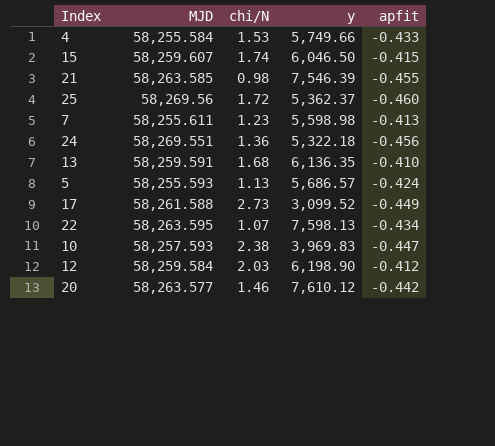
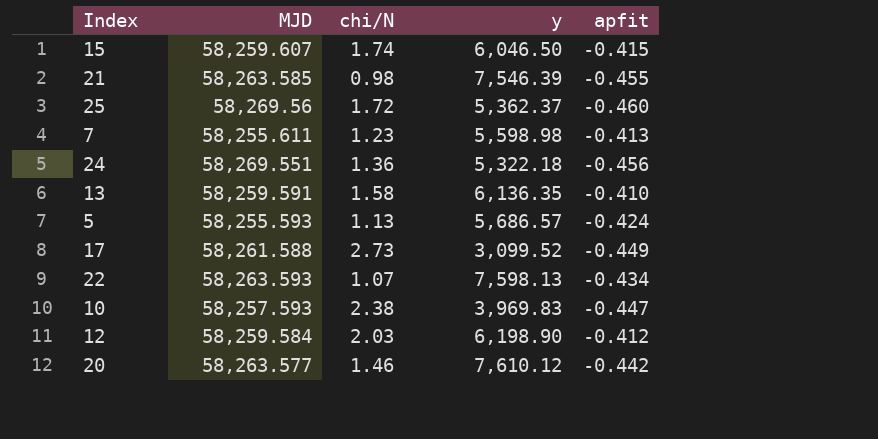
row 4: 58,255.584 | 1.53 | 5,749.66 | -0.433 -> none
13 | chi/N: 1.68 -> 1.58
22 | MJD: 58,263.595 -> 58,263.593

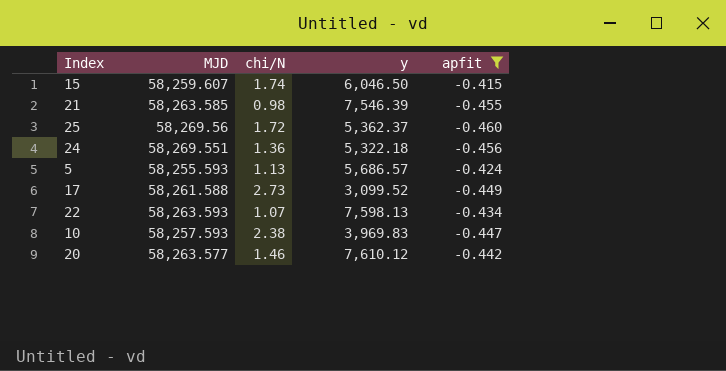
filter: none -> apfit <= -0.415

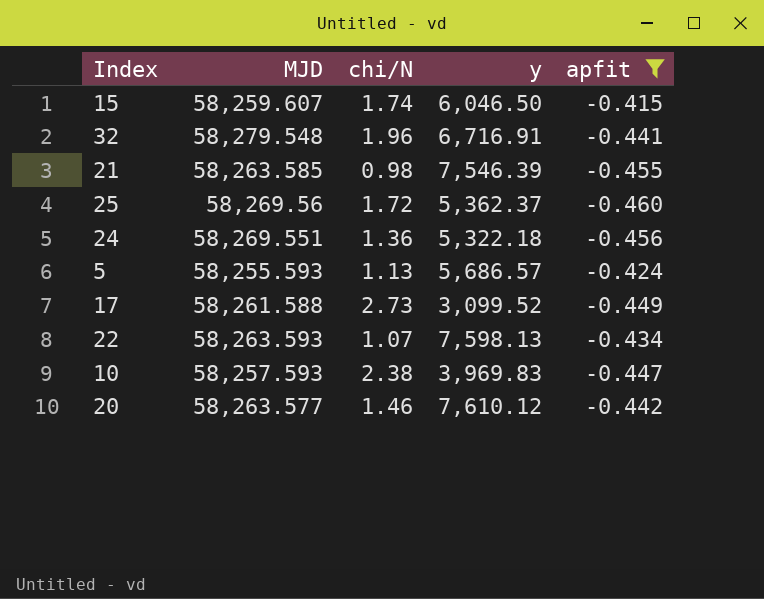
row 32: none -> 58,279.548 | 1.96 | 6,716.91 | -0.441

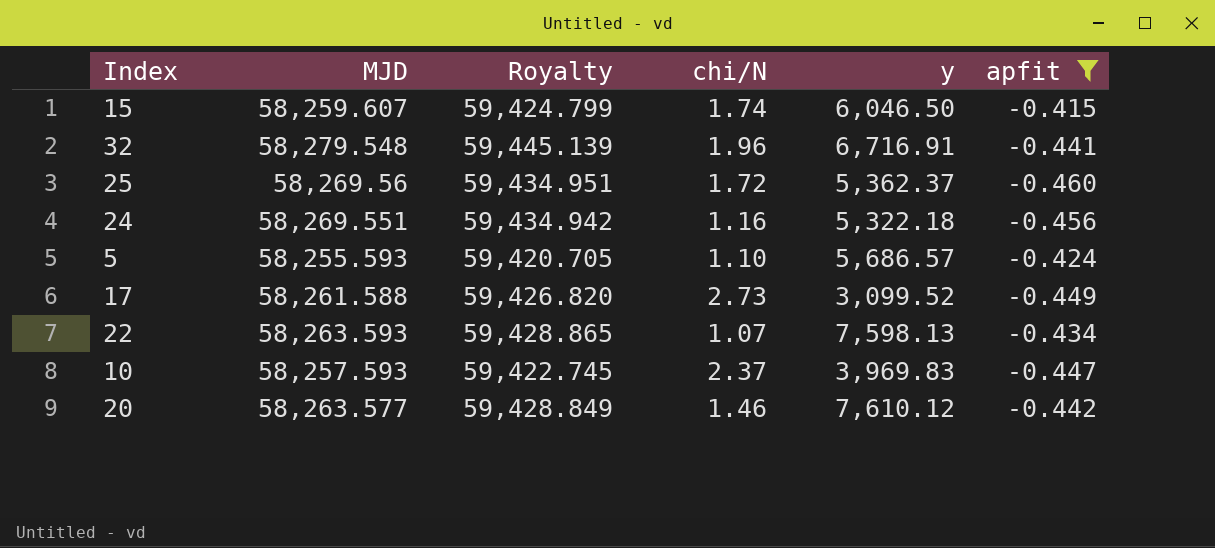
column Royalty | formula: none -> [MJD] * 1.02
row 21: 58,263.585 | 0.98 | 7,546.39 | -0.455 -> none
24 | chi/N: 1.36 -> 1.16
5 | chi/N: 1.13 -> 1.10
10 | chi/N: 2.38 -> 2.37

